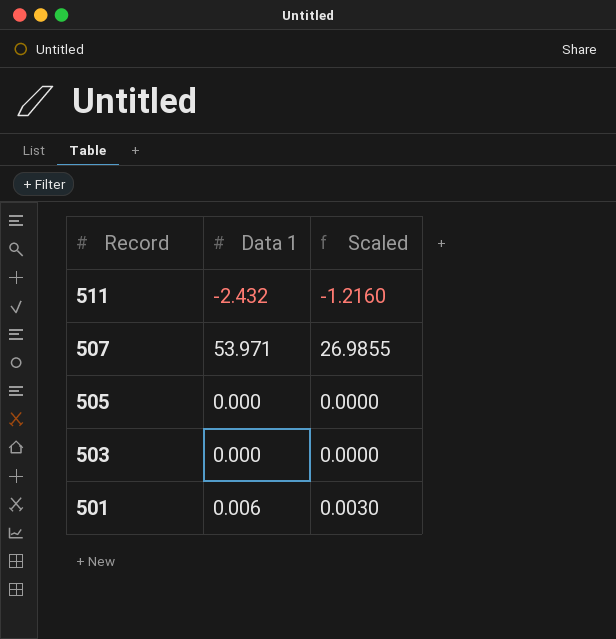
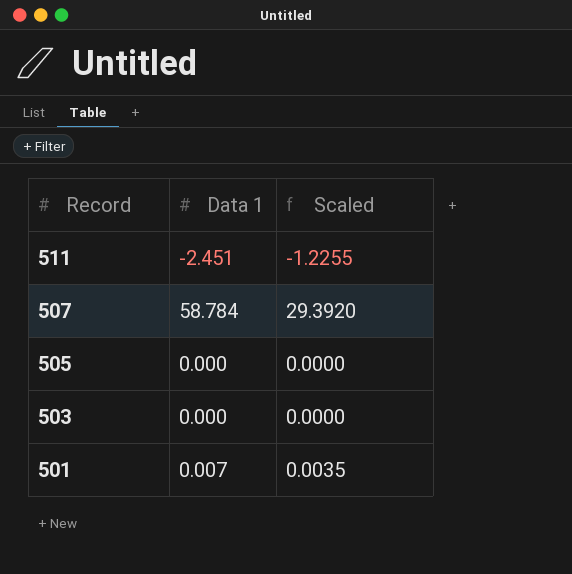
511 | Data 1: -2.432 -> -2.451
511 | Scaled: -1.2160 -> -1.2255
507 | Data 1: 53.971 -> 58.784
507 | Scaled: 26.9855 -> 29.3920
501 | Data 1: 0.006 -> 0.007
501 | Scaled: 0.0030 -> 0.0035

